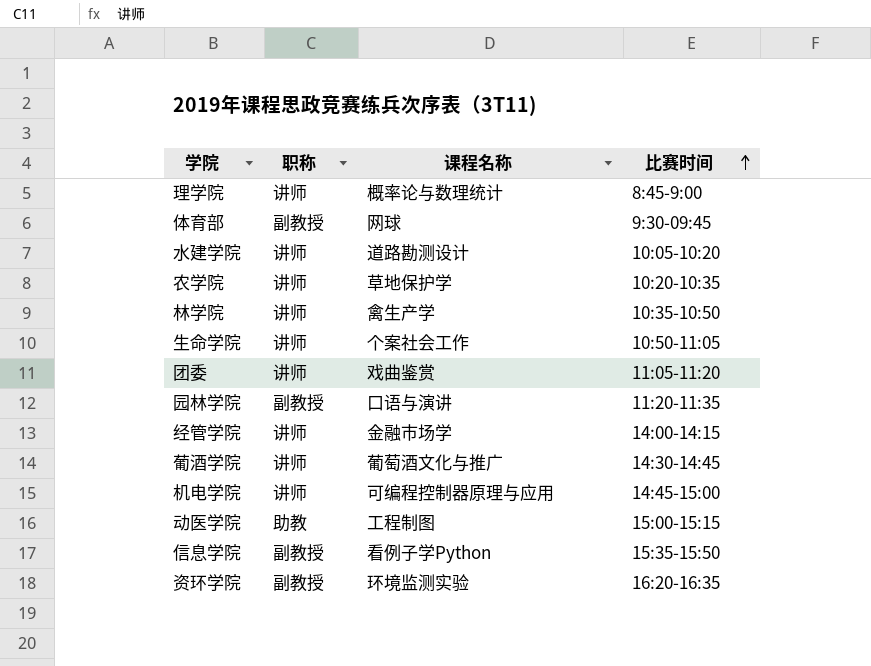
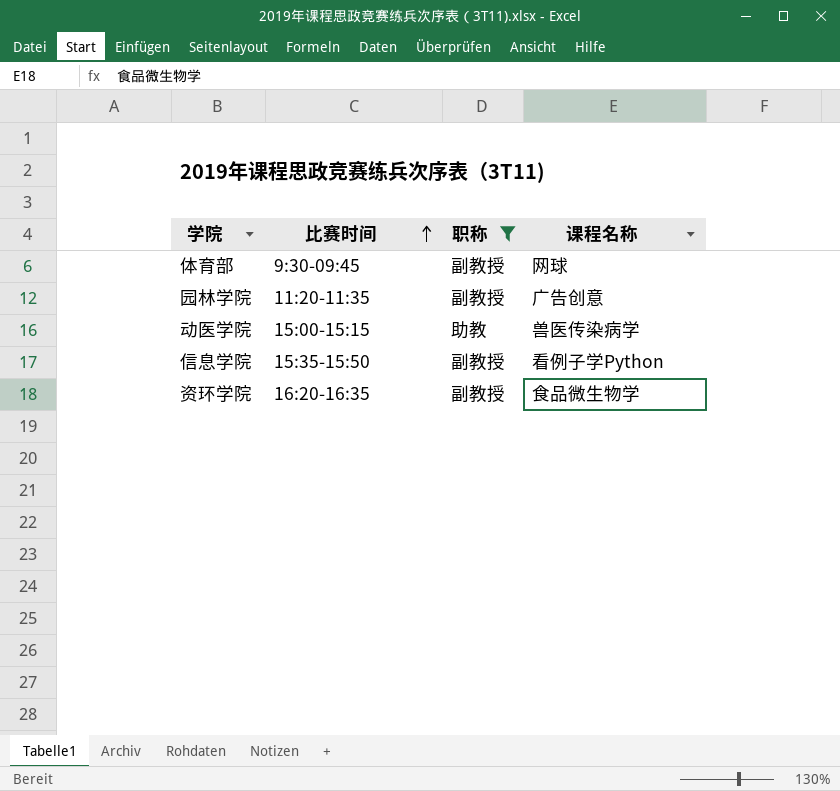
filter: none -> 职称 != 讲师
column 比赛时间 | position: 4 -> 2
园林学院 | 课程名称: 口语与演讲 -> 广告创意
动医学院 | 课程名称: 工程制图 -> 兽医传染病学
资环学院 | 课程名称: 环境监测实验 -> 食品微生物学

